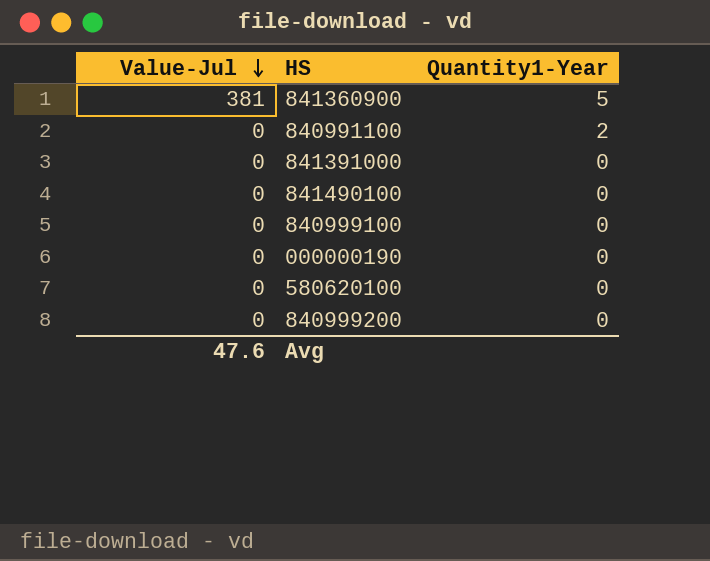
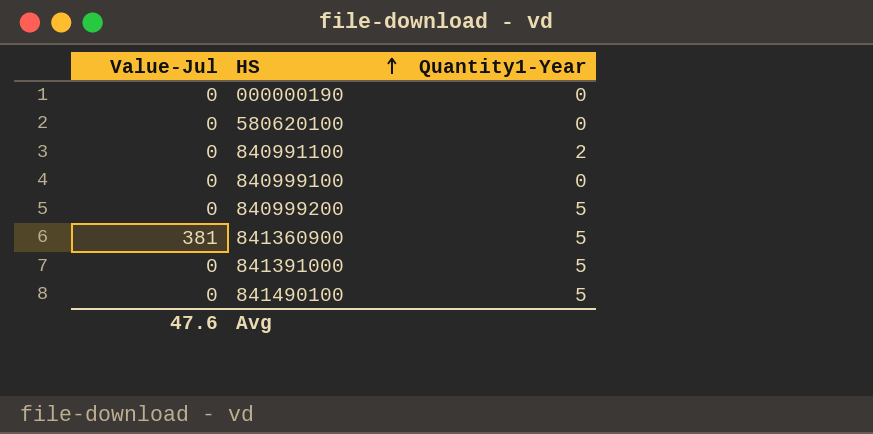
row order: Value-Jul descending -> HS ascending
840999200 | Quantity1-Year: 0 -> 5
841391000 | Quantity1-Year: 0 -> 5
841490100 | Quantity1-Year: 0 -> 5

